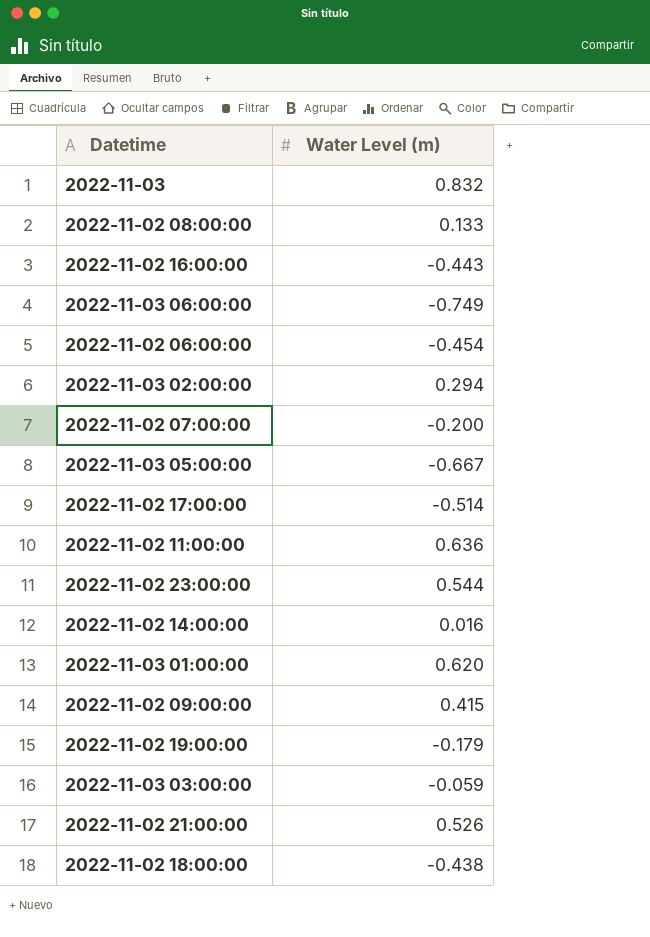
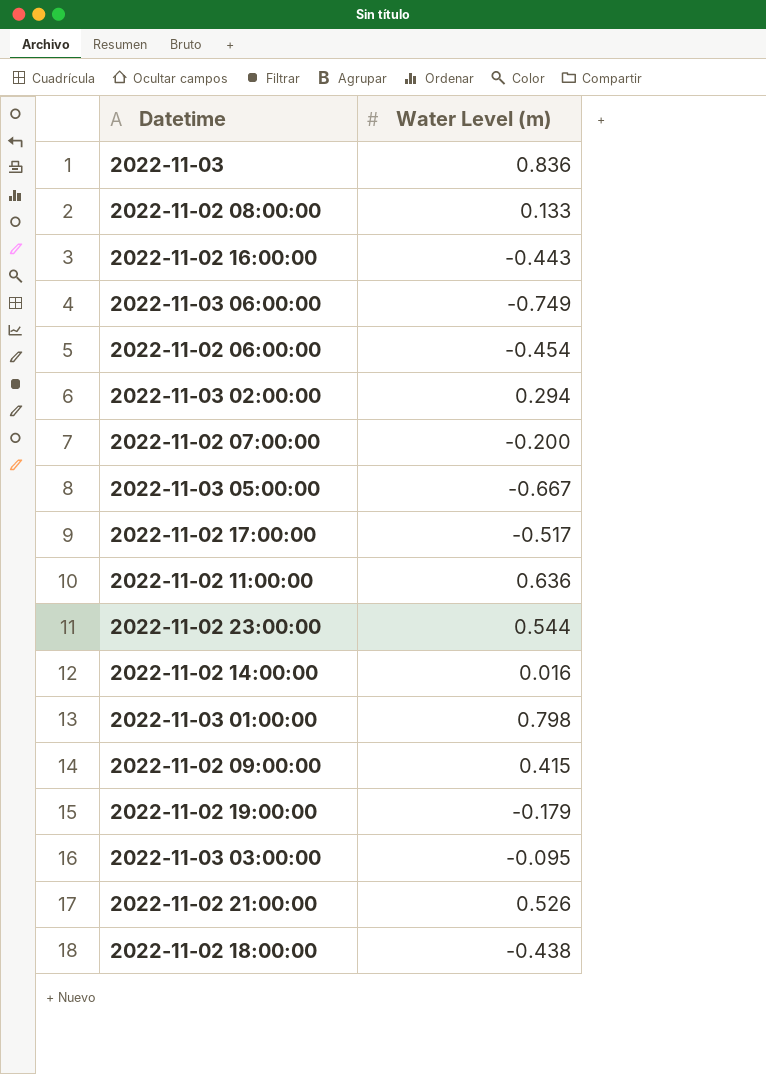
2022-11-03 | Water Level (m): 0.832 -> 0.836
2022-11-02 17:00:00 | Water Level (m): -0.514 -> -0.517
2022-11-03 01:00:00 | Water Level (m): 0.620 -> 0.798
2022-11-03 03:00:00 | Water Level (m): -0.059 -> -0.095

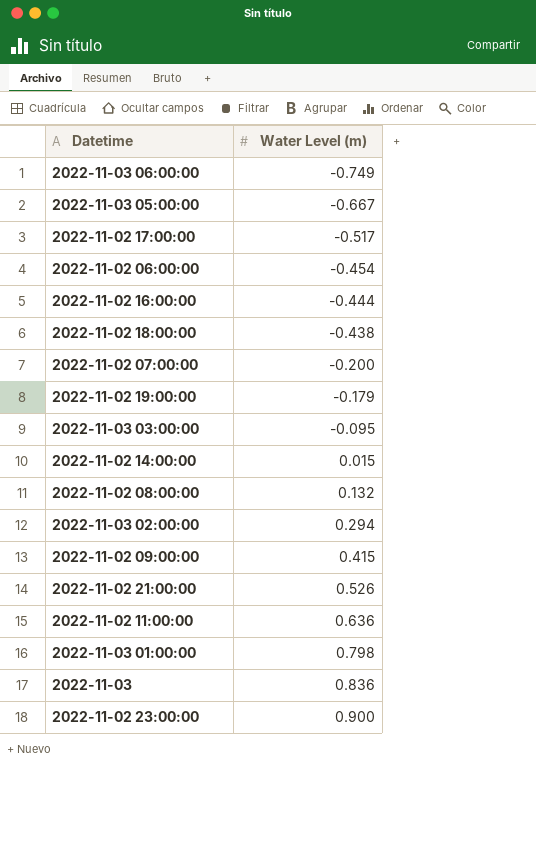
row order: none -> Water Level (m) ascending
2022-11-02 16:00:00 | Water Level (m): -0.443 -> -0.444
2022-11-02 14:00:00 | Water Level (m): 0.016 -> 0.015
2022-11-02 08:00:00 | Water Level (m): 0.133 -> 0.132
2022-11-02 23:00:00 | Water Level (m): 0.544 -> 0.900

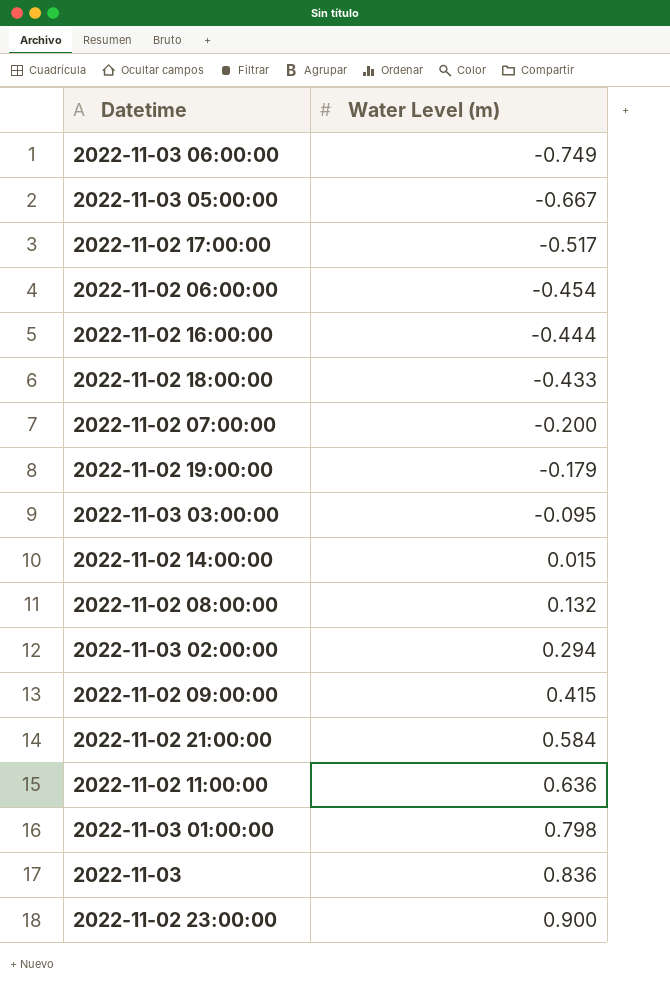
2022-11-02 18:00:00 | Water Level (m): -0.438 -> -0.433
2022-11-02 21:00:00 | Water Level (m): 0.526 -> 0.584

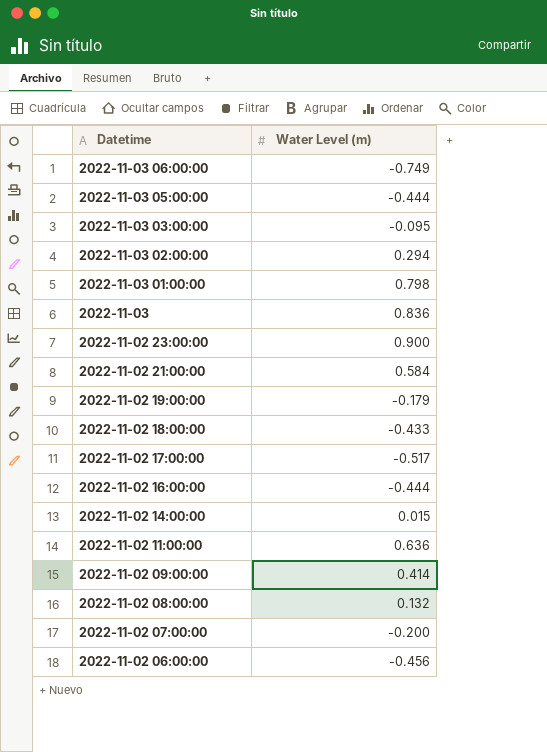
row order: Water Level (m) ascending -> Datetime descending
2022-11-03 05:00:00 | Water Level (m): -0.667 -> -0.444
2022-11-02 09:00:00 | Water Level (m): 0.415 -> 0.414
2022-11-02 06:00:00 | Water Level (m): -0.454 -> -0.456

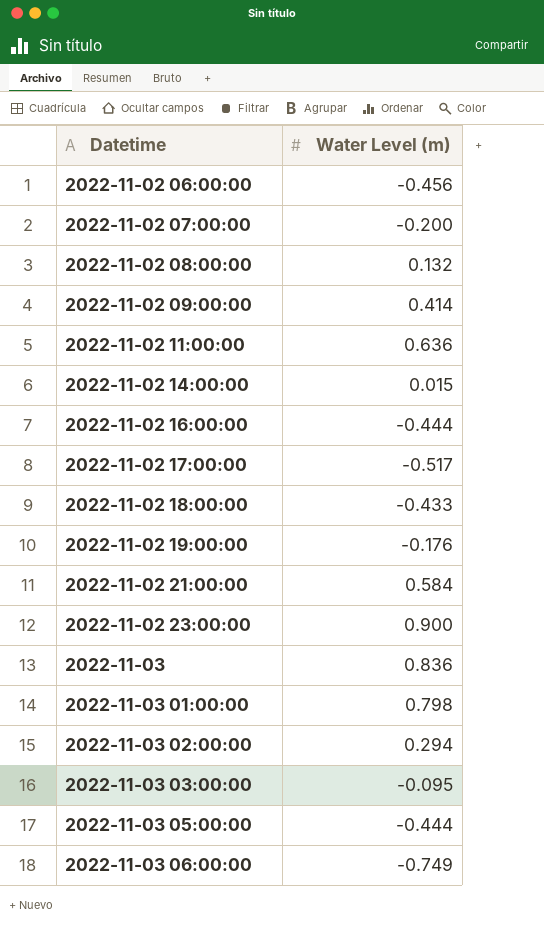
row order: Datetime descending -> Datetime ascending
2022-11-02 19:00:00 | Water Level (m): -0.179 -> -0.176

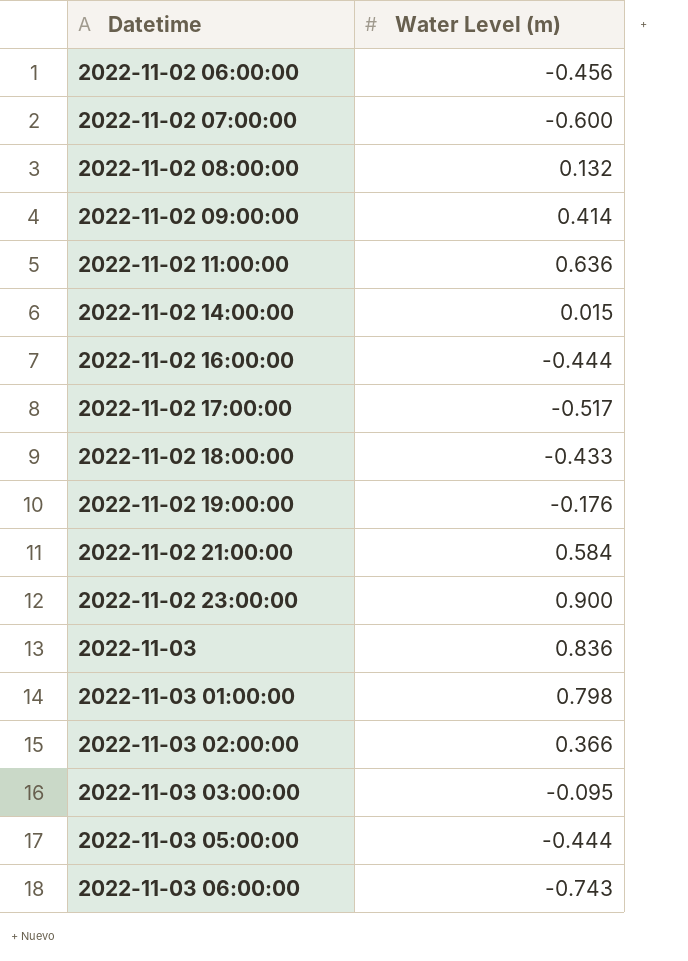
2022-11-02 07:00:00 | Water Level (m): -0.200 -> -0.600
2022-11-03 02:00:00 | Water Level (m): 0.294 -> 0.366
2022-11-03 06:00:00 | Water Level (m): -0.749 -> -0.743

